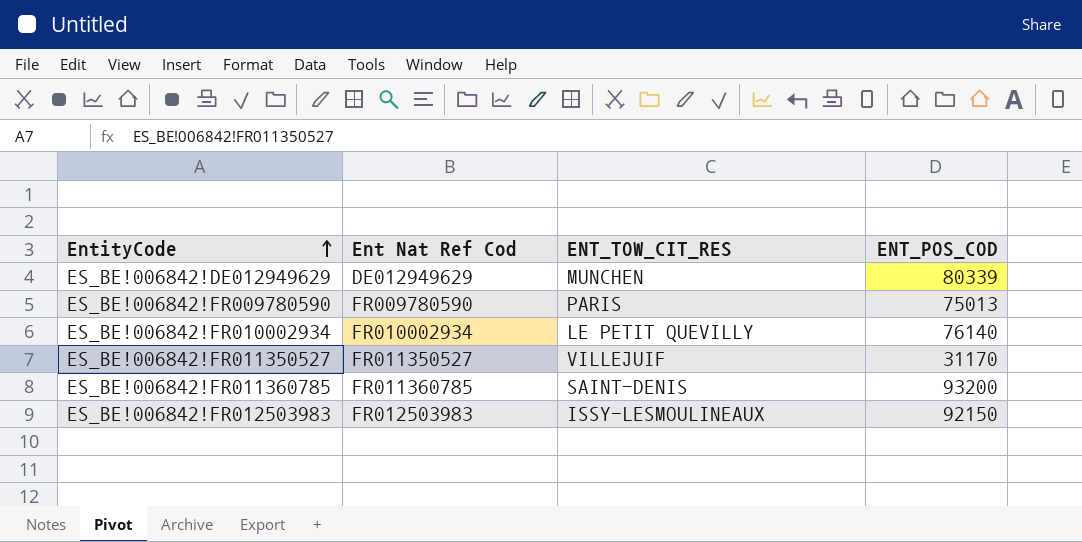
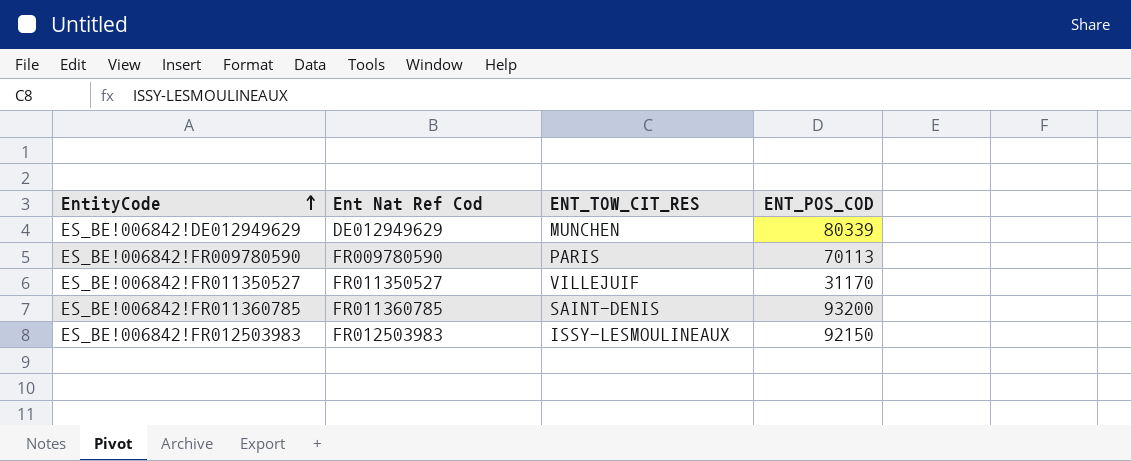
row ES_BE!006842!FR010002934: FR010002934 | LE PETIT QUEVILLY | 76140 -> none
ES_BE!006842!FR009780590 | ENT_POS_COD: 75013 -> 70113

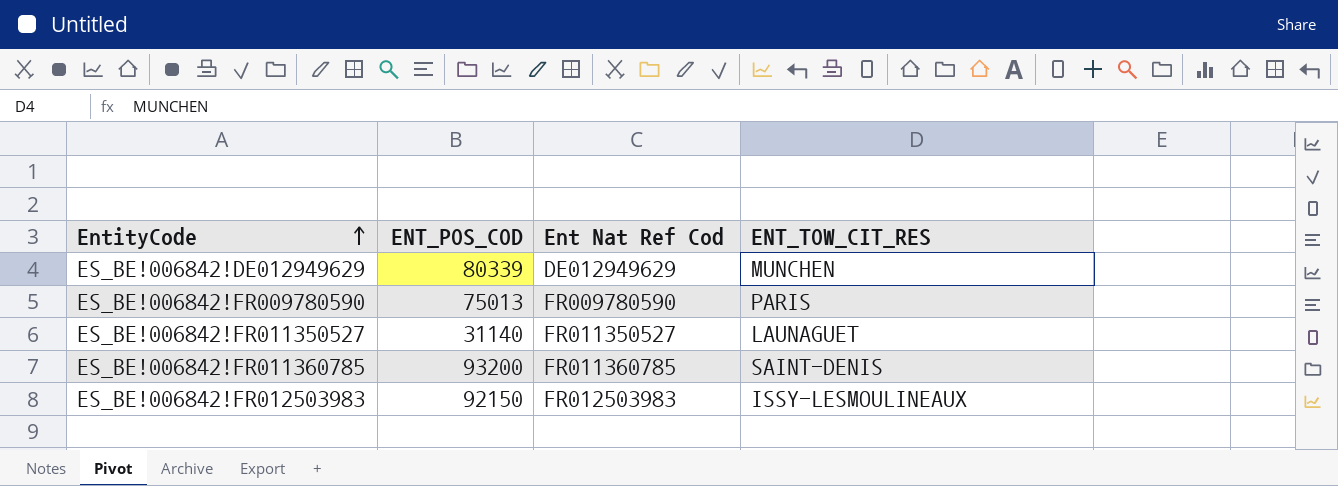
column ENT_POS_COD | position: 4 -> 2
ES_BE!006842!FR009780590 | ENT_POS_COD: 70113 -> 75013
ES_BE!006842!FR011350527 | ENT_POS_COD: 31170 -> 31140
ES_BE!006842!FR011350527 | ENT_TOW_CIT_RES: VILLEJUIF -> LAUNAGUET

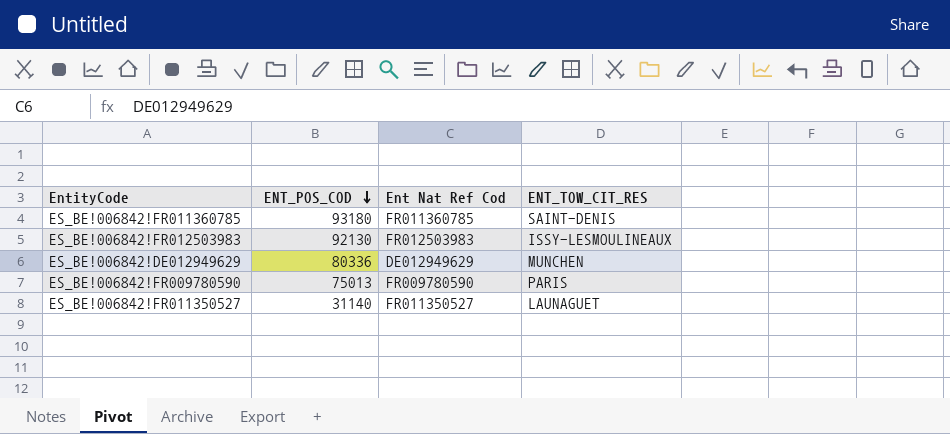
row order: EntityCode ascending -> ENT_POS_COD descending
ES_BE!006842!FR011360785 | ENT_POS_COD: 93200 -> 93180
ES_BE!006842!FR012503983 | ENT_POS_COD: 92150 -> 92130
ES_BE!006842!DE012949629 | ENT_POS_COD: 80339 -> 80336

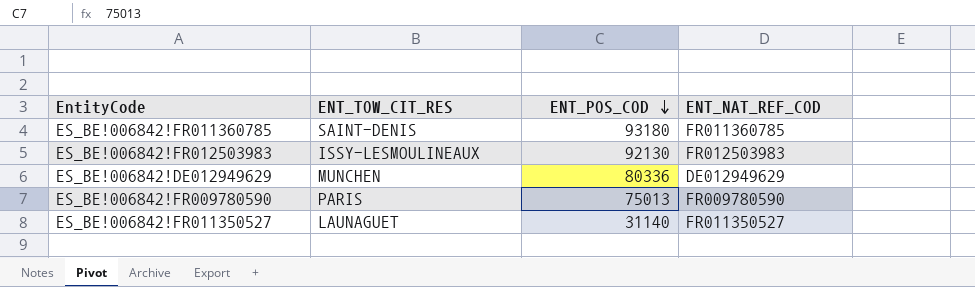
column ENT_TOW_CIT_RES | position: 4 -> 2
column name: Ent Nat Ref Cod -> ENT_NAT_REF_COD

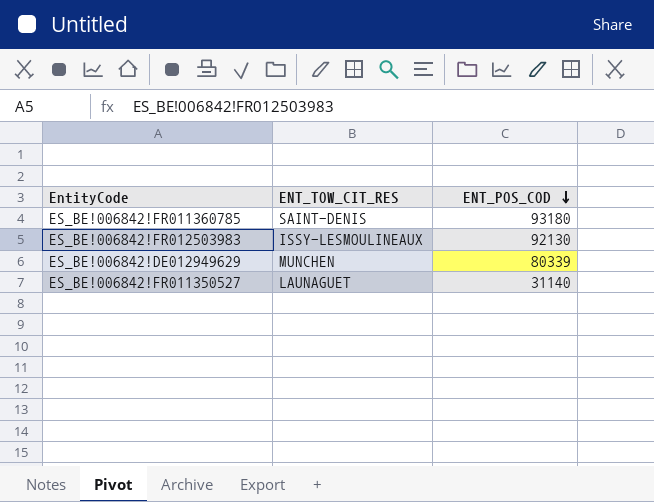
column ENT_NAT_REF_COD | position: 4 -> none
row ES_BE!006842!FR009780590: PARIS | 75013 | FR009780590 -> none
ES_BE!006842!DE012949629 | ENT_POS_COD: 80336 -> 80339

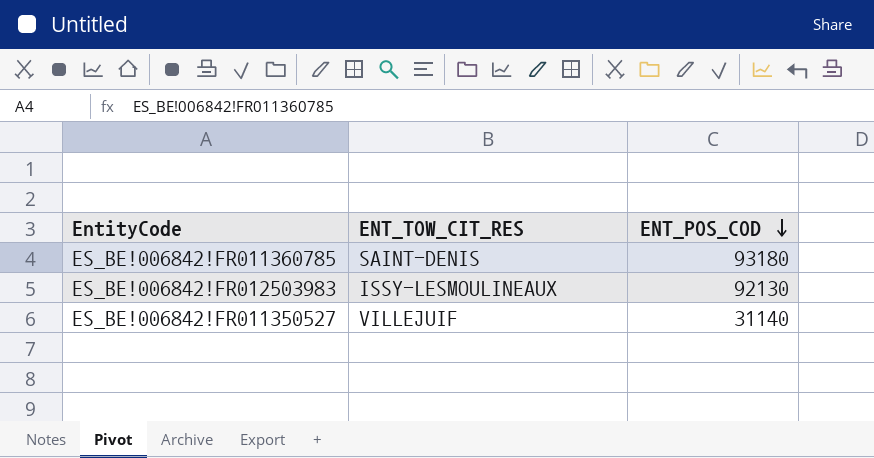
row ES_BE!006842!DE012949629: MUNCHEN | 80339 -> none
ES_BE!006842!FR011350527 | ENT_TOW_CIT_RES: LAUNAGUET -> VILLEJUIF

